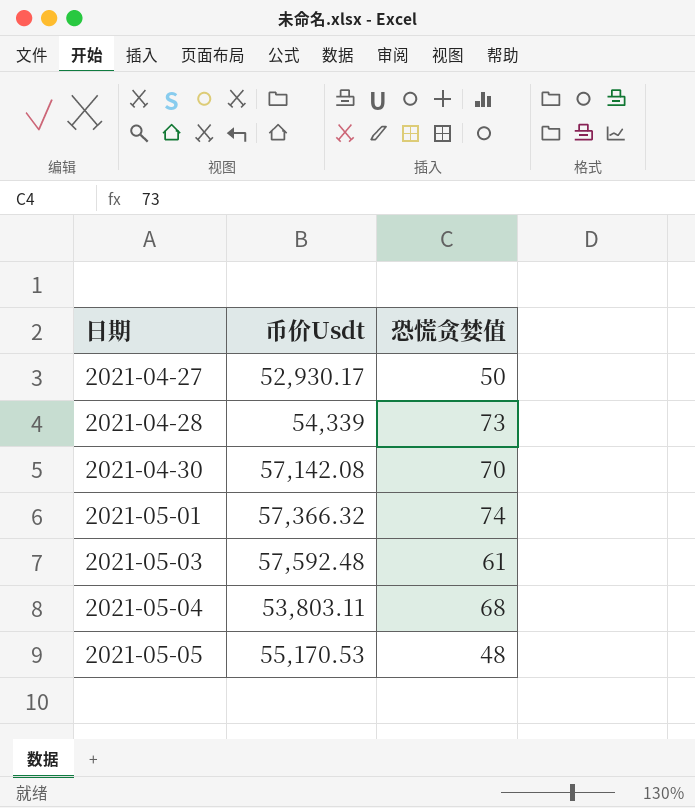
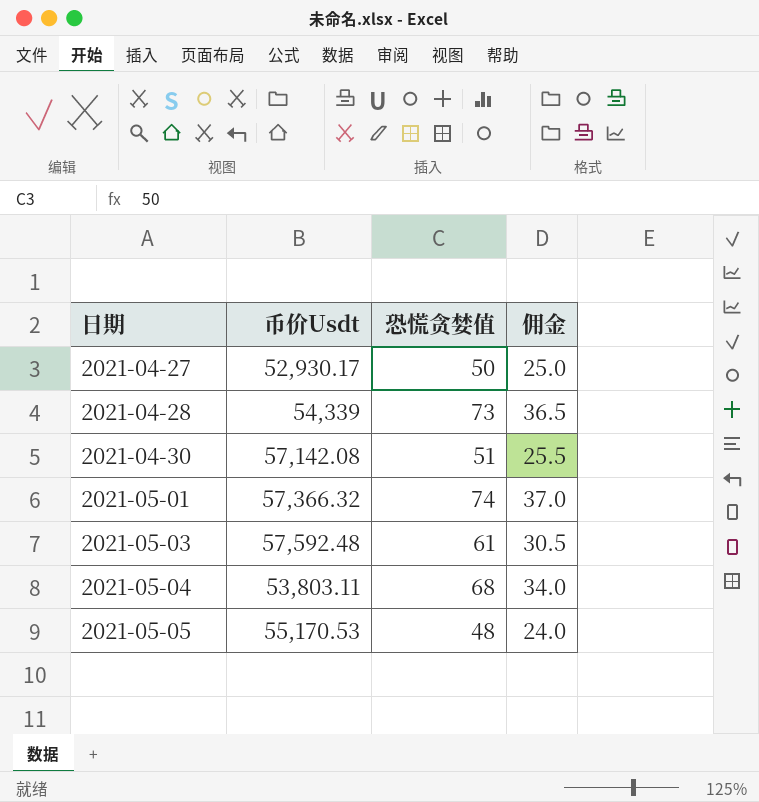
column 佣金 | formula: none -> [恐慌贪婪值] * 0.5
2021-04-30 | 恐慌贪婪值: 70 -> 51

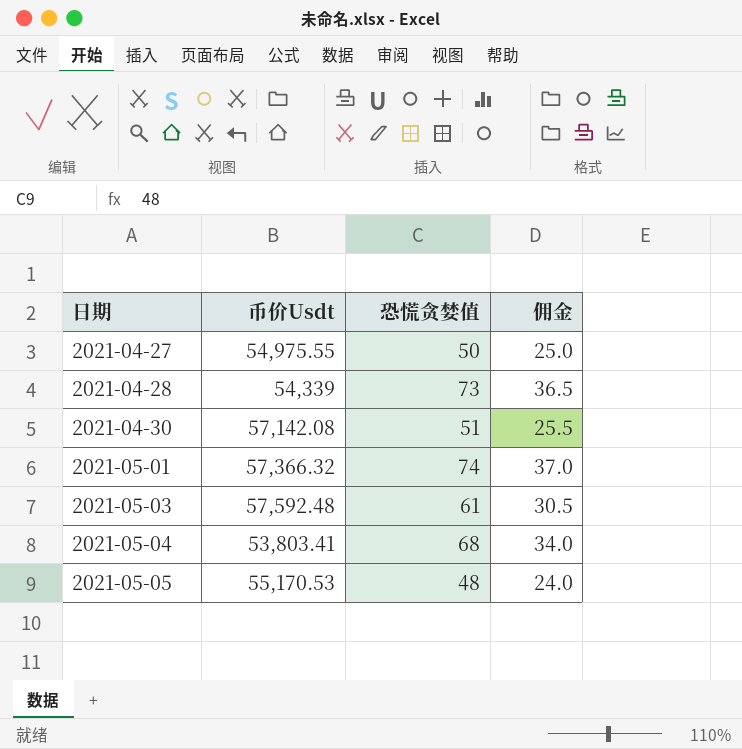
2021-04-27 | 币价Usdt: 52,930.17 -> 54,975.55
2021-05-04 | 币价Usdt: 53,803.11 -> 53,803.41

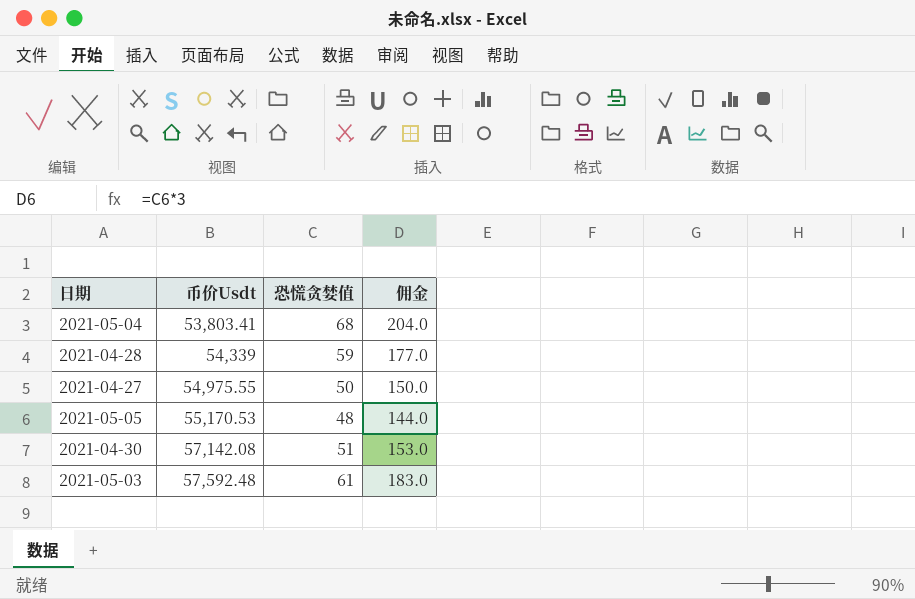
row order: 日期 ascending -> 币价Usdt ascending
column 佣金 | formula: [恐慌贪婪值] * 0.5 -> [恐慌贪婪值] * 3
row 2021-05-01: 57,366.32 | 74 | 37.0 -> none
2021-04-28 | 恐慌贪婪值: 73 -> 59

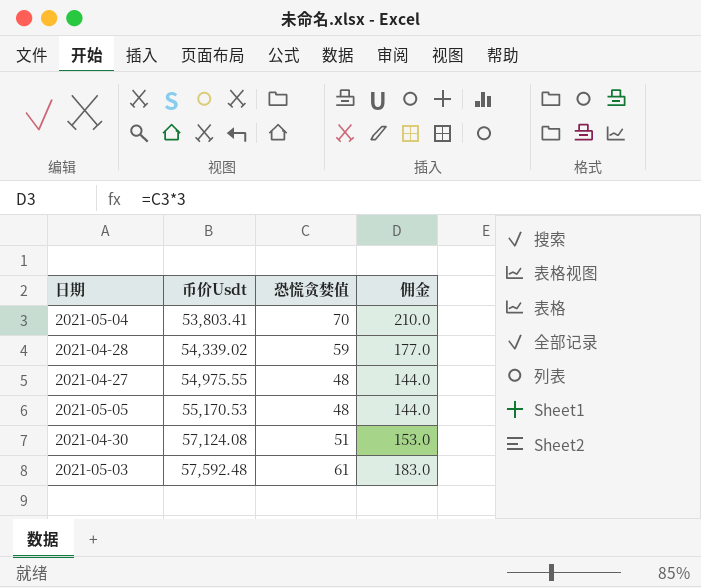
2021-05-04 | 恐慌贪婪值: 68 -> 70
2021-05-04 | 佣金: 204.0 -> 210.0
2021-04-28 | 币价Usdt: 54,339 -> 54,339.02
2021-04-27 | 恐慌贪婪值: 50 -> 48
2021-04-27 | 佣金: 150.0 -> 144.0
2021-04-30 | 币价Usdt: 57,142.08 -> 57,124.08

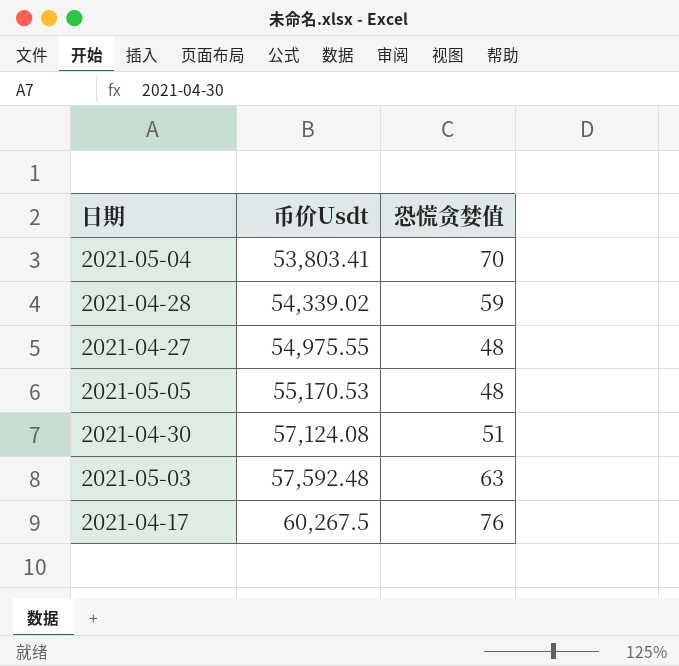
column 佣金 | formula: [恐慌贪婪值] * 3 -> none
2021-05-03 | 恐慌贪婪值: 61 -> 63
row 2021-04-17: none -> 60,267.5 | 76

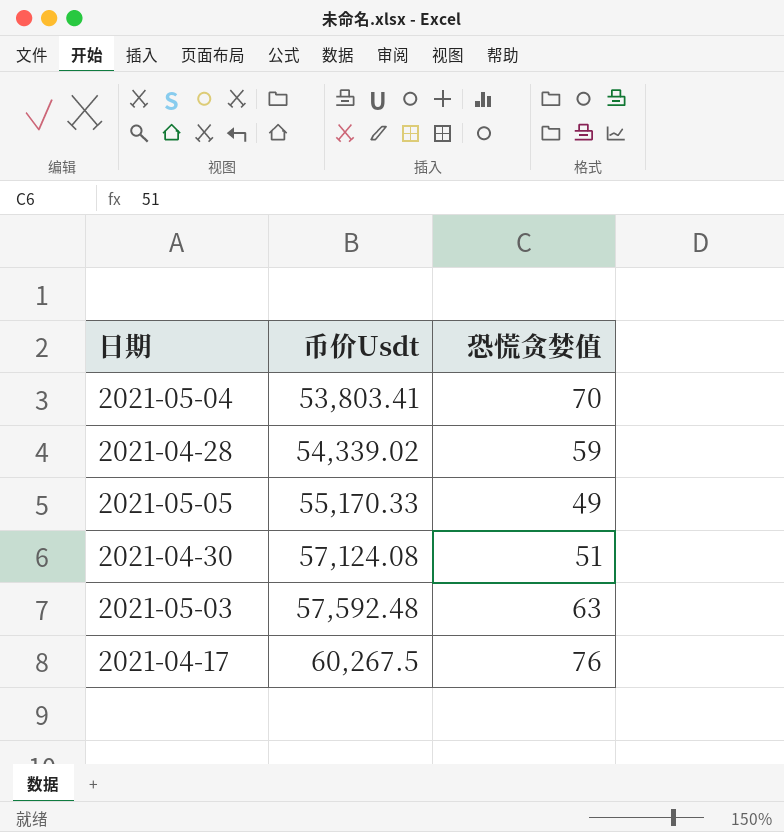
row 2021-04-27: 54,975.55 | 48 -> none
2021-05-05 | 币价Usdt: 55,170.53 -> 55,170.33
2021-05-05 | 恐慌贪婪值: 48 -> 49

